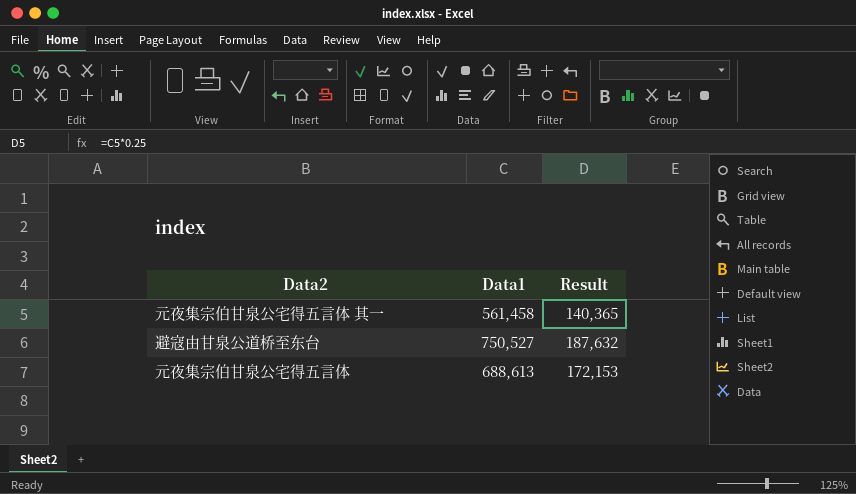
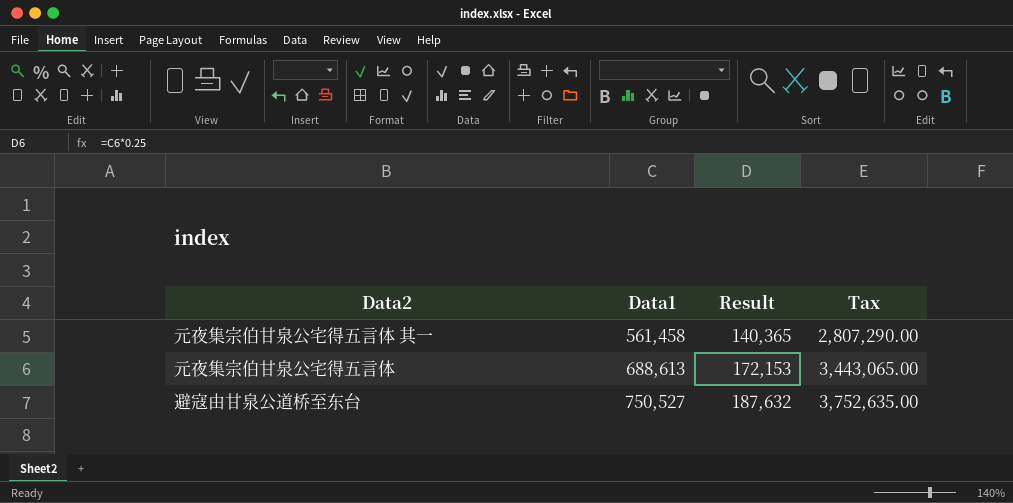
row order: none -> Data1 ascending
column Tax | formula: none -> [Data1] * 5

